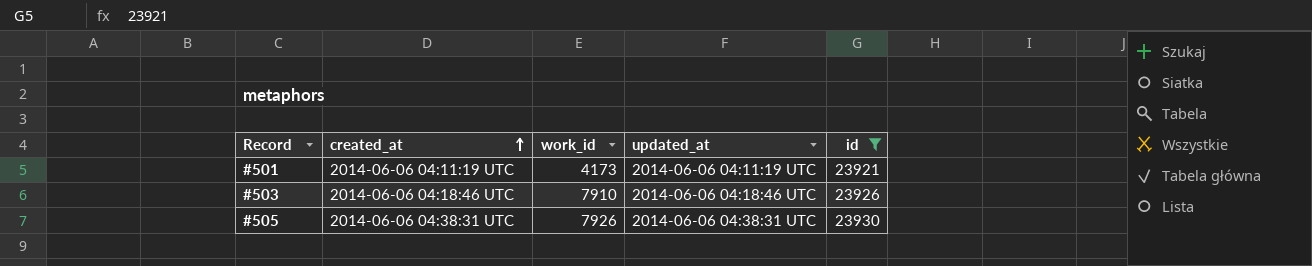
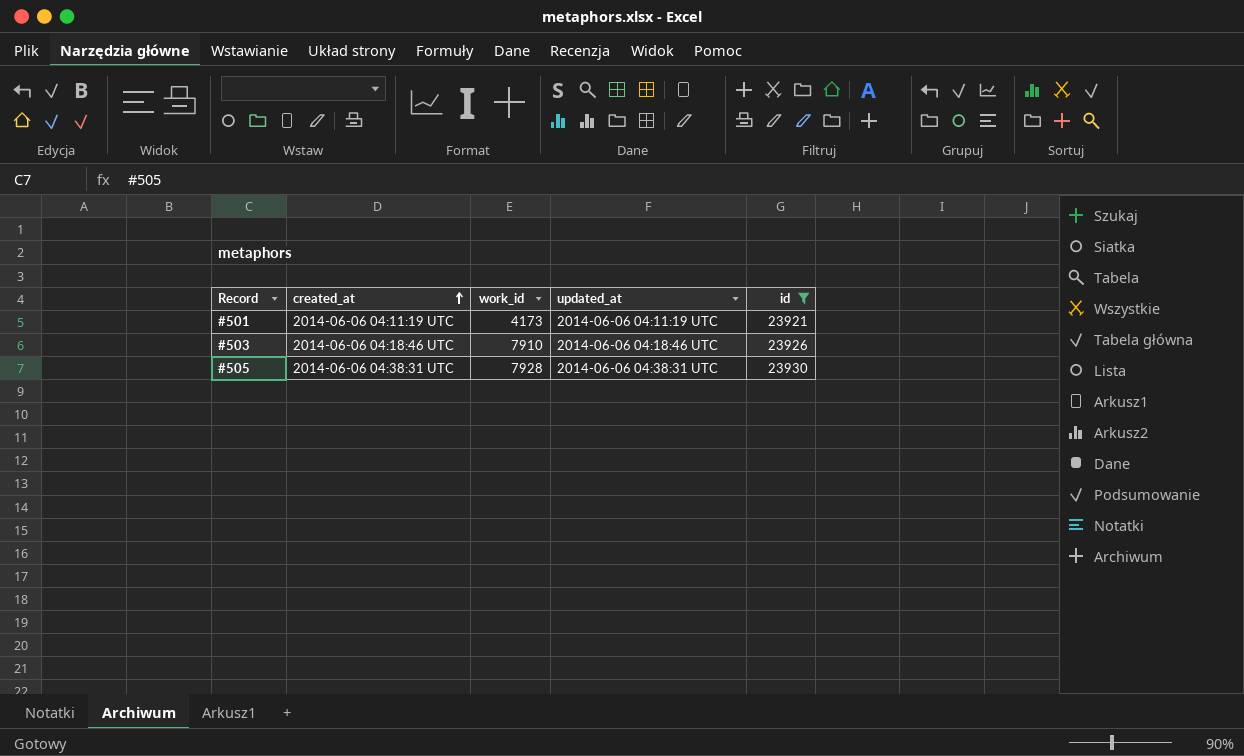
#505 | work_id: 7926 -> 7928

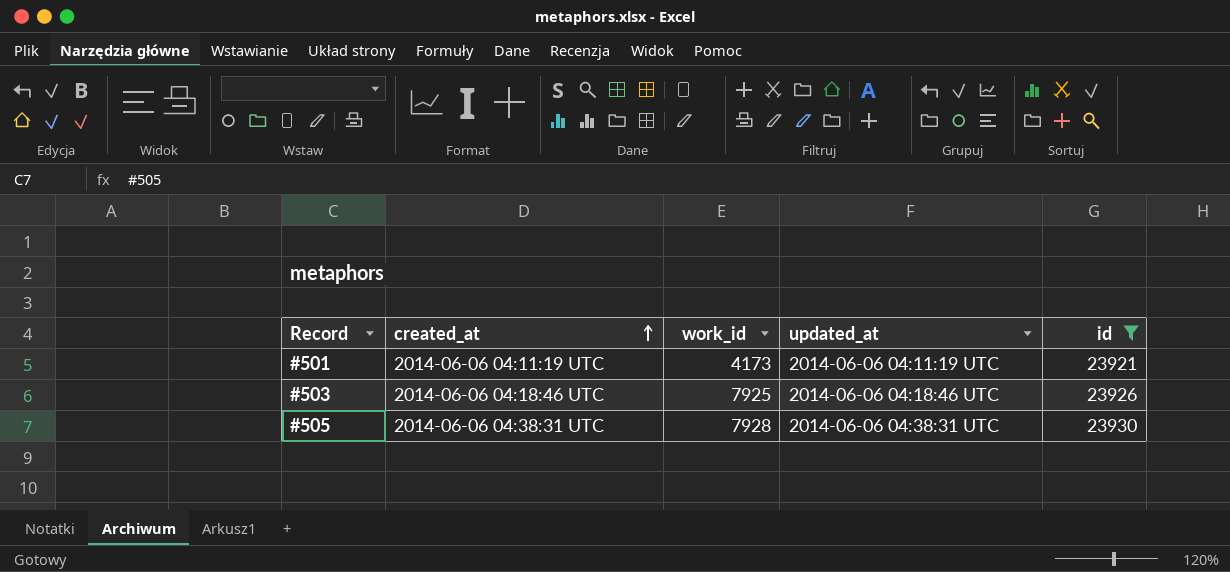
#503 | work_id: 7910 -> 7925

